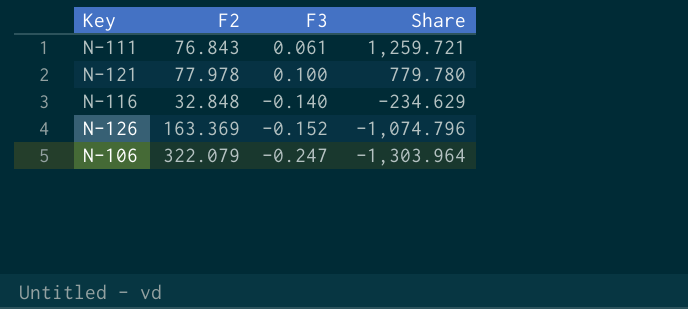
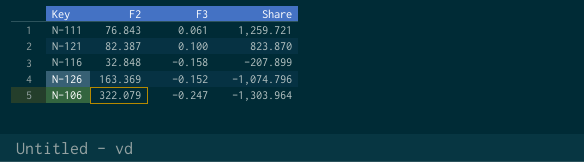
N-121 | F2: 77.978 -> 82.387
N-121 | Share: 779.780 -> 823.870
N-116 | F3: -0.140 -> -0.158
N-116 | Share: -234.629 -> -207.899

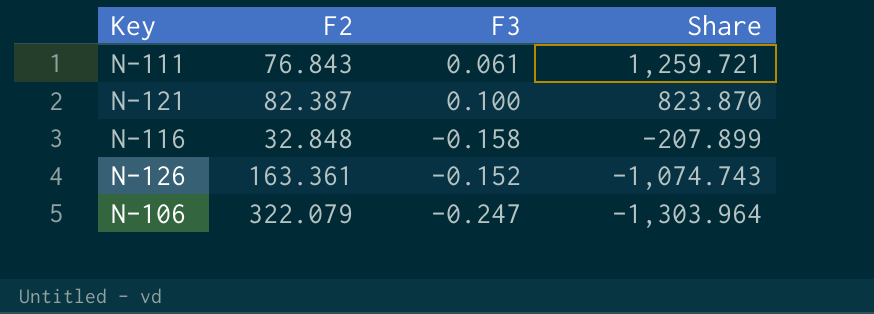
N-126 | F2: 163.369 -> 163.361
N-126 | Share: -1,074.796 -> -1,074.743

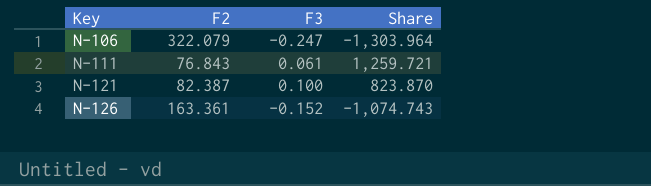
row order: Share descending -> Key ascending
row N-116: 32.848 | -0.158 | -207.899 -> none

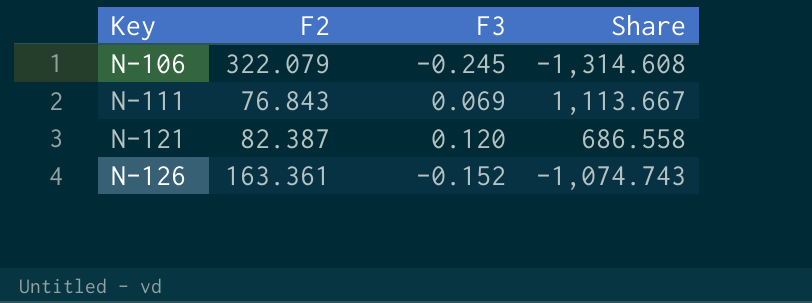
N-106 | F3: -0.247 -> -0.245
N-106 | Share: -1,303.964 -> -1,314.608
N-111 | F3: 0.061 -> 0.069
N-111 | Share: 1,259.721 -> 1,113.667
N-121 | F3: 0.100 -> 0.120
N-121 | Share: 823.870 -> 686.558

